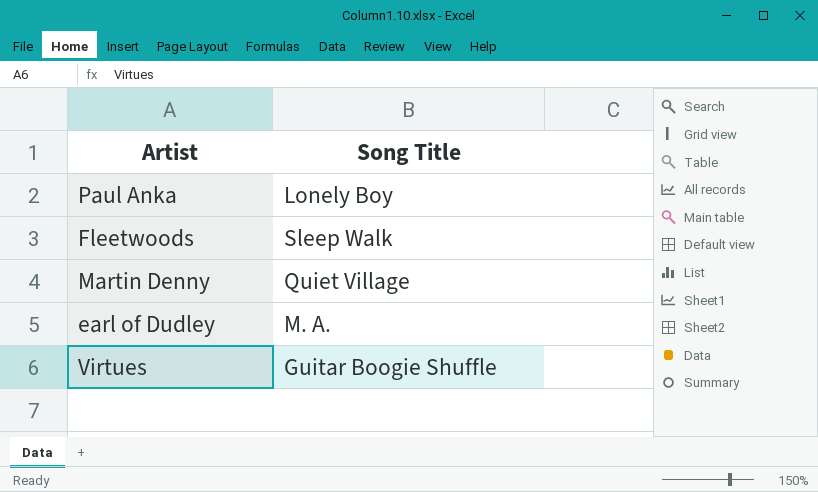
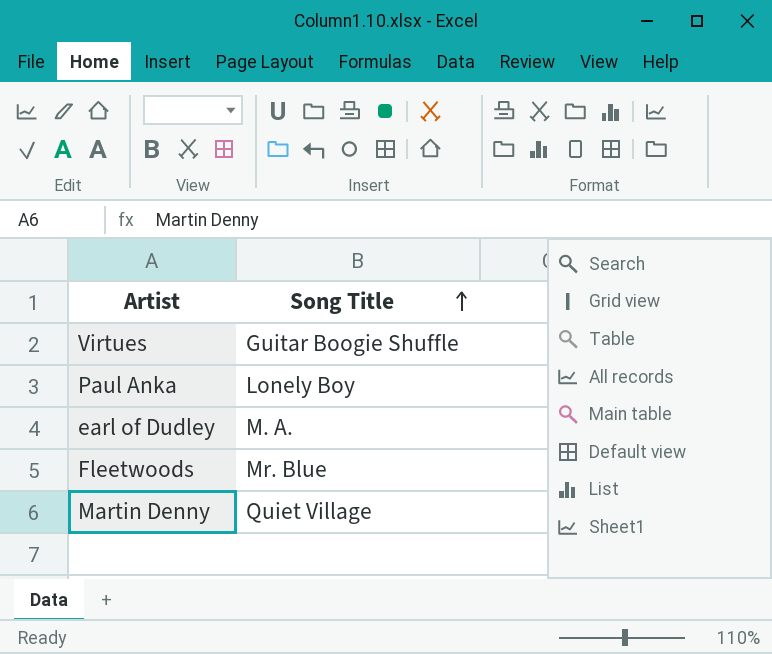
row order: none -> Song Title ascending
Fleetwoods | Song Title: Sleep Walk -> Mr. Blue

